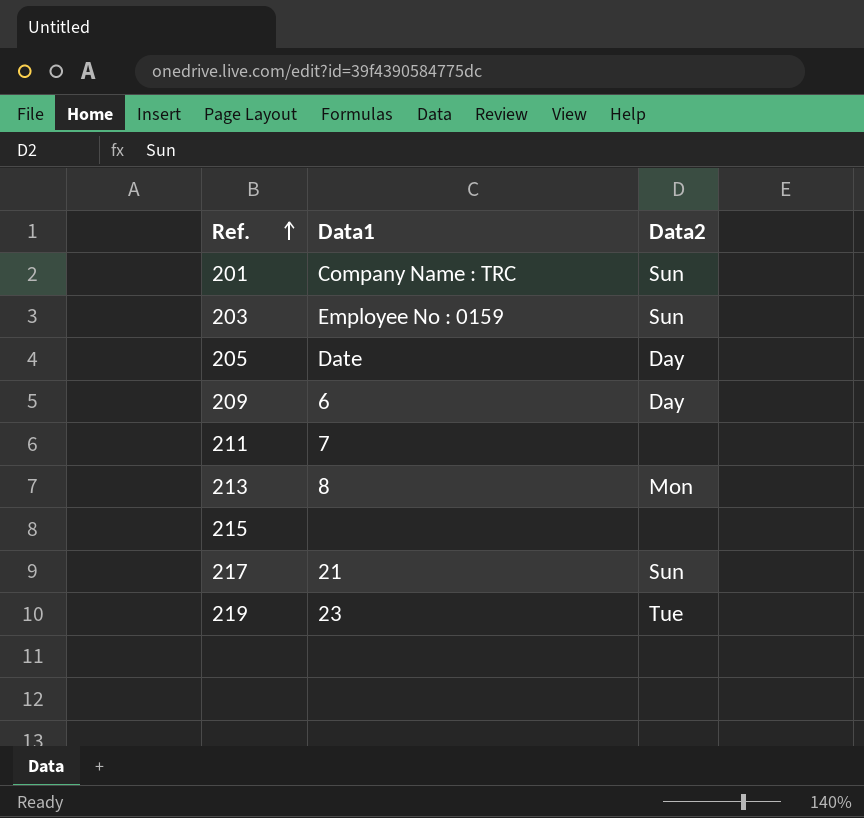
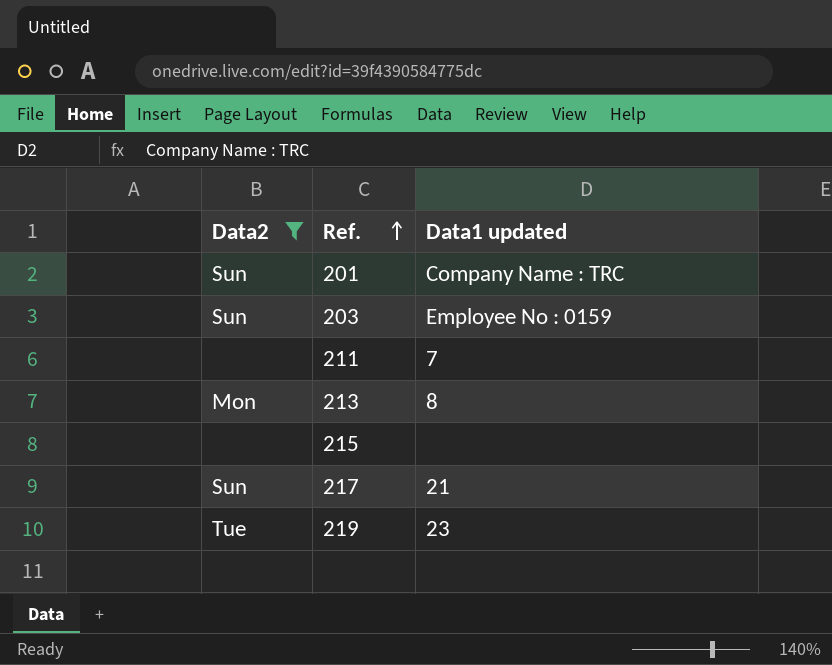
filter: none -> Data2 != Day
column Data2 | position: 3 -> 1
column name: Data1 -> Data1 updated

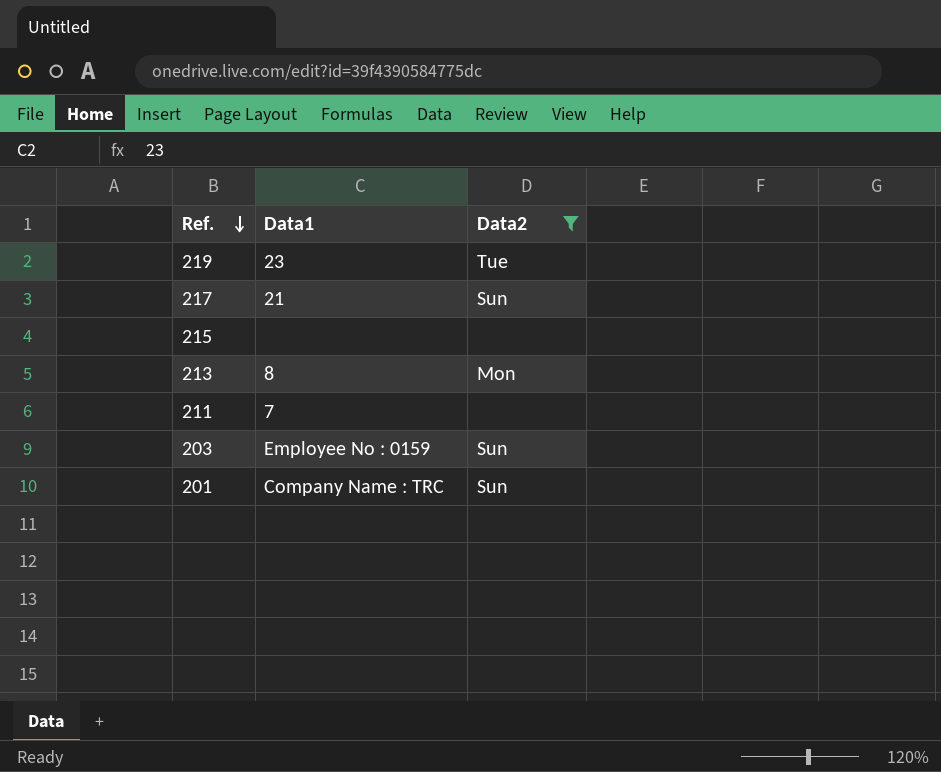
row order: Ref. ascending -> Ref. descending
column name: Data1 updated -> Data1
column Data2 | position: 1 -> 3

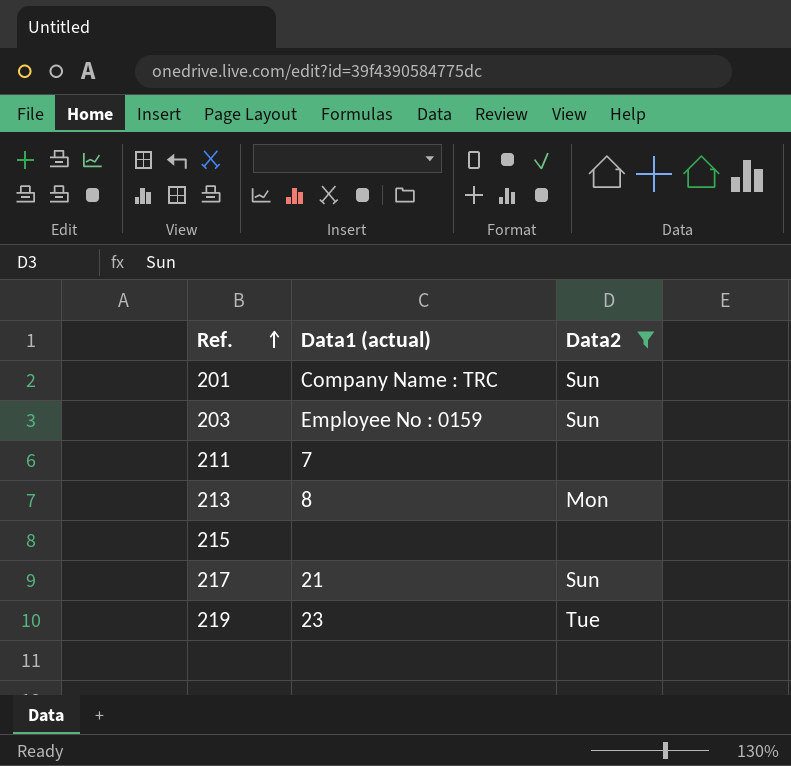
row order: Ref. descending -> Ref. ascending
column name: Data1 -> Data1 (actual)

